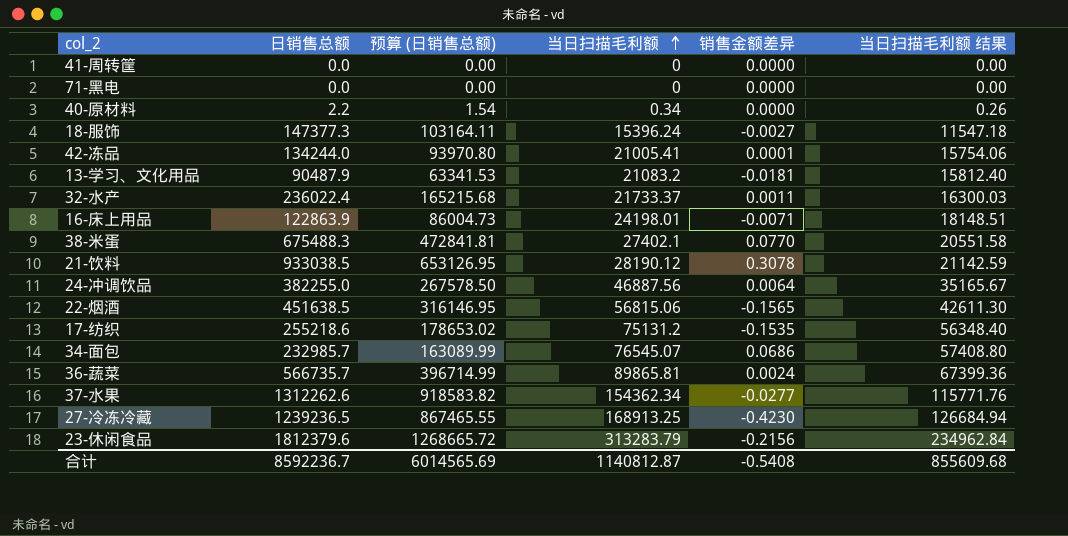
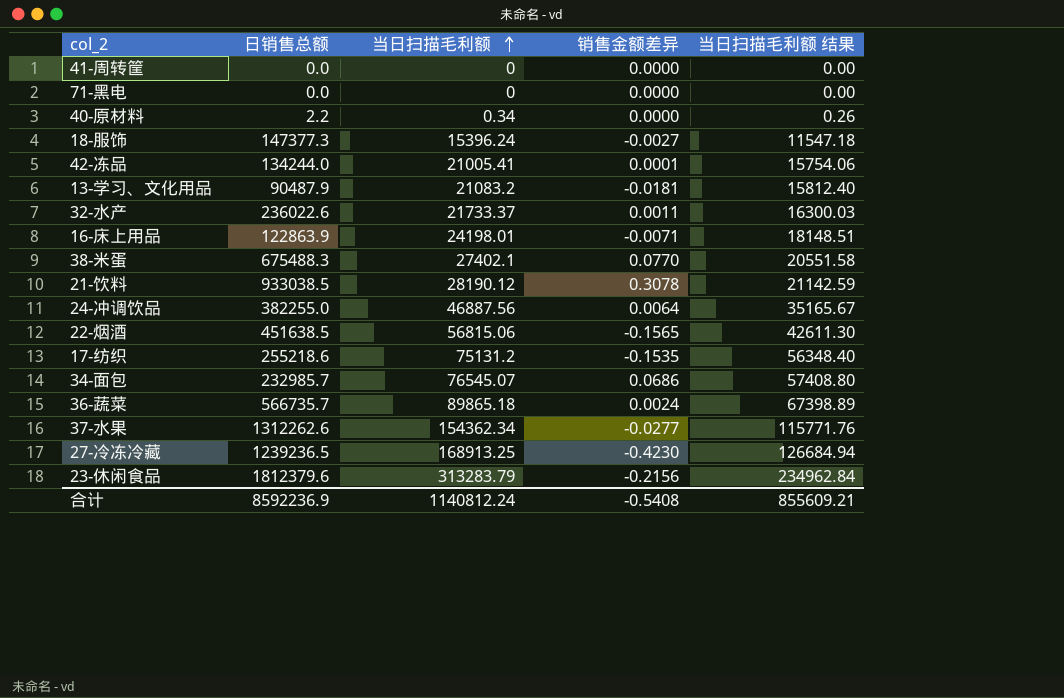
column 预算 (日销售总额) | formula: [日销售总额] * 0.7 -> none
32-水产 | 日销售总额: 236022.4 -> 236022.6
36-蔬菜 | 当日扫描毛利额: 89865.81 -> 89865.18
36-蔬菜 | 当日扫描毛利额 结果: 67399.36 -> 67398.89
合计 | 日销售总额: 8592236.7 -> 8592236.9
合计 | 当日扫描毛利额: 1140812.87 -> 1140812.24
合计 | 当日扫描毛利额 结果: 855609.68 -> 855609.21

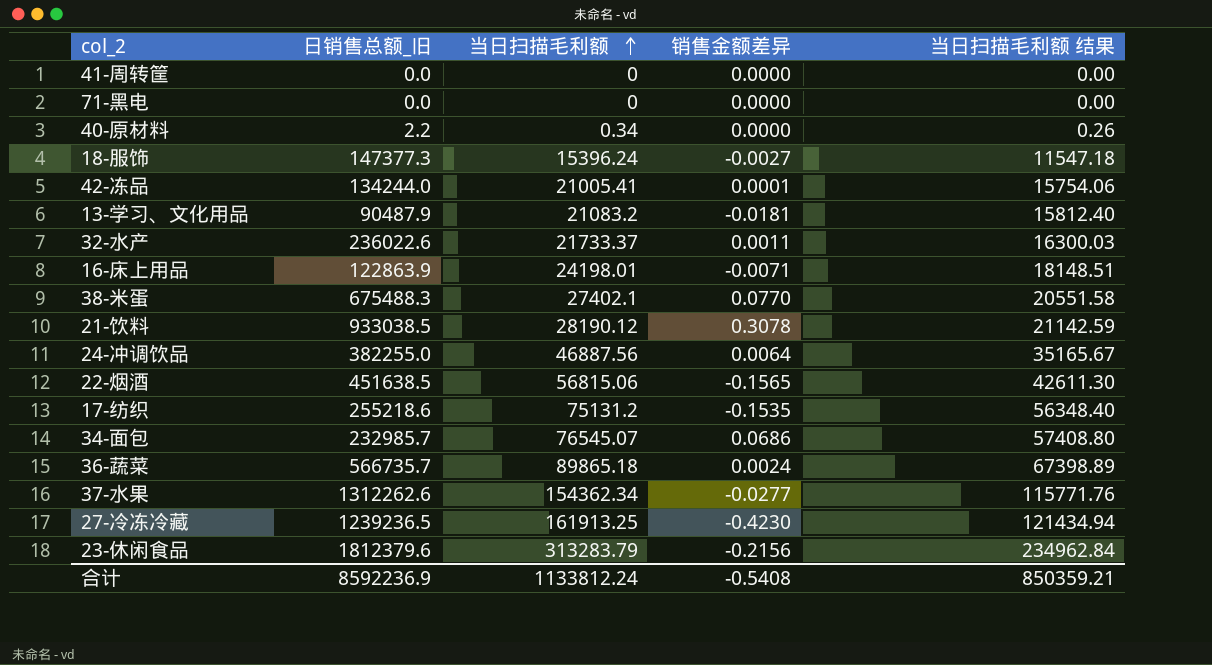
column name: 日销售总额 -> 日销售总额_旧
27-冷冻冷藏 | 当日扫描毛利额: 168913.25 -> 161913.25
27-冷冻冷藏 | 当日扫描毛利额 结果: 126684.94 -> 121434.94
合计 | 当日扫描毛利额: 1140812.24 -> 1133812.24
合计 | 当日扫描毛利额 结果: 855609.21 -> 850359.21

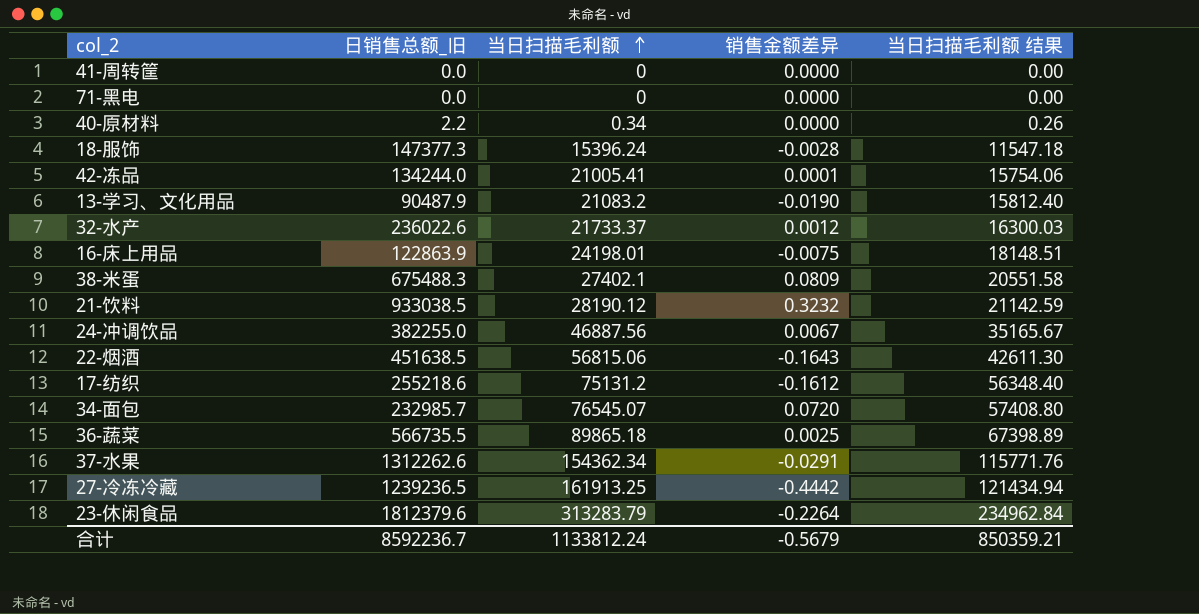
18-服饰 | 销售金额差异: -0.0027 -> -0.0028
13-学习、文化用品 | 销售金额差异: -0.0181 -> -0.0190
32-水产 | 销售金额差异: 0.0011 -> 0.0012
16-床上用品 | 销售金额差异: -0.0071 -> -0.0075
38-米蛋 | 销售金额差异: 0.0770 -> 0.0809
21-饮料 | 销售金额差异: 0.3078 -> 0.3232
24-冲调饮品 | 销售金额差异: 0.0064 -> 0.0067
22-烟酒 | 销售金额差异: -0.1565 -> -0.1643
17-纺织 | 销售金额差异: -0.1535 -> -0.1612
34-面包 | 销售金额差异: 0.0686 -> 0.0720
36-蔬菜 | 日销售总额_旧: 566735.7 -> 566735.5
36-蔬菜 | 销售金额差异: 0.0024 -> 0.0025
37-水果 | 销售金额差异: -0.0277 -> -0.0291
27-冷冻冷藏 | 销售金额差异: -0.4230 -> -0.4442
23-休闲食品 | 销售金额差异: -0.2156 -> -0.2264
合计 | 日销售总额_旧: 8592236.9 -> 8592236.7
合计 | 销售金额差异: -0.5408 -> -0.5679

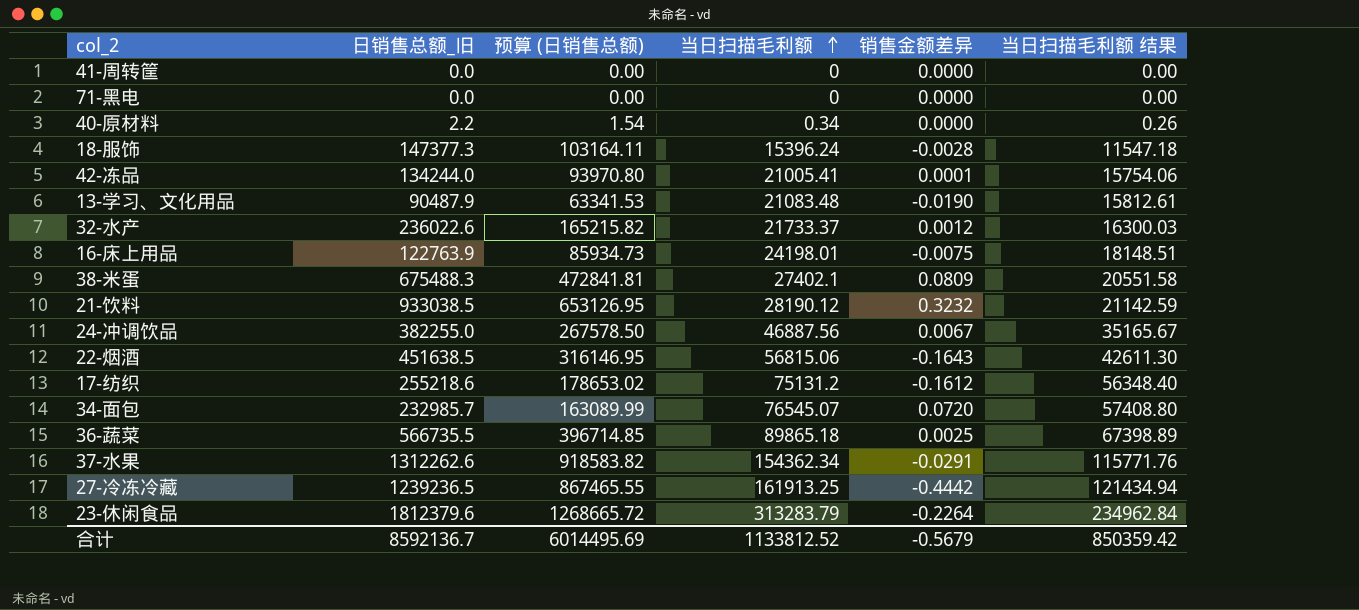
column 预算 (日销售总额) | formula: none -> [日销售总额_旧] * 0.7
13-学习、文化用品 | 当日扫描毛利额: 21083.2 -> 21083.48
13-学习、文化用品 | 当日扫描毛利额 结果: 15812.40 -> 15812.61
16-床上用品 | 日销售总额_旧: 122863.9 -> 122763.9
合计 | 日销售总额_旧: 8592236.7 -> 8592136.7
合计 | 当日扫描毛利额: 1133812.24 -> 1133812.52
合计 | 当日扫描毛利额 结果: 850359.21 -> 850359.42

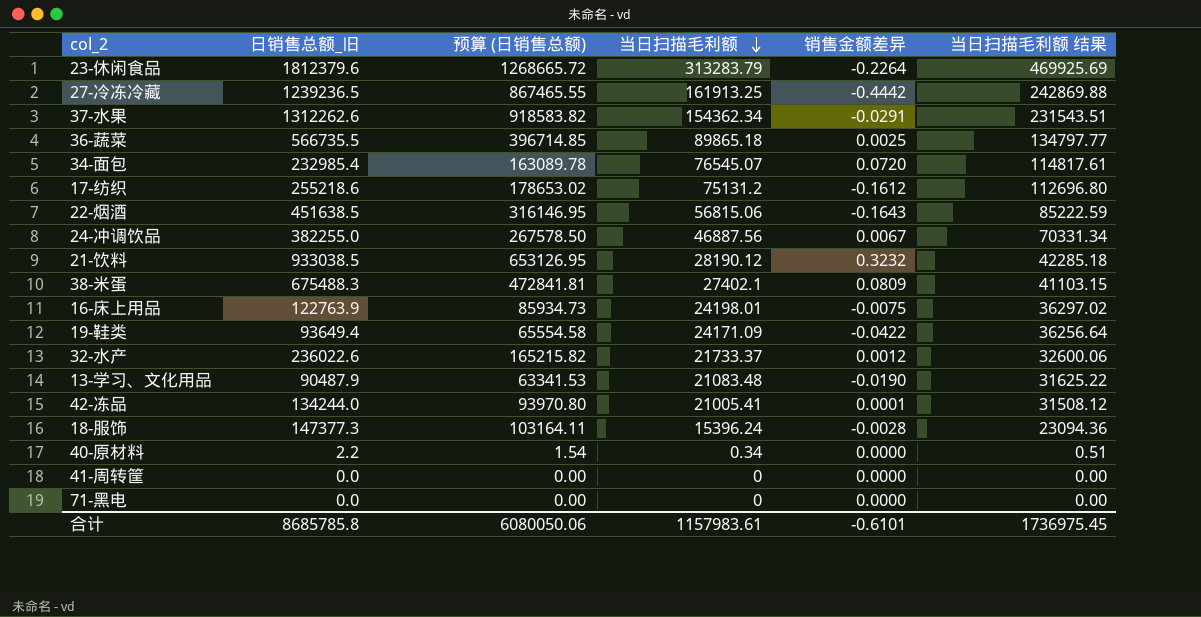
row order: 当日扫描毛利额 ascending -> 当日扫描毛利额 descending
column 当日扫描毛利额 结果 | formula: [当日扫描毛利额] * 0.75 -> [当日扫描毛利额] * 1.5
34-面包 | 日销售总额_旧: 232985.7 -> 232985.4
34-面包 | 预算 (日销售总额): 163089.99 -> 163089.78
row 19-鞋类: none -> 93649.4 | 65554.58 | 24171.09 | -0.0422 | 36256.64
合计 | 日销售总额_旧: 8592136.7 -> 8685785.8
合计 | 预算 (日销售总额): 6014495.69 -> 6080050.06
合计 | 当日扫描毛利额: 1133812.52 -> 1157983.61
合计 | 销售金额差异: -0.5679 -> -0.6101
合计 | 当日扫描毛利额 结果: 850359.42 -> 1736975.45

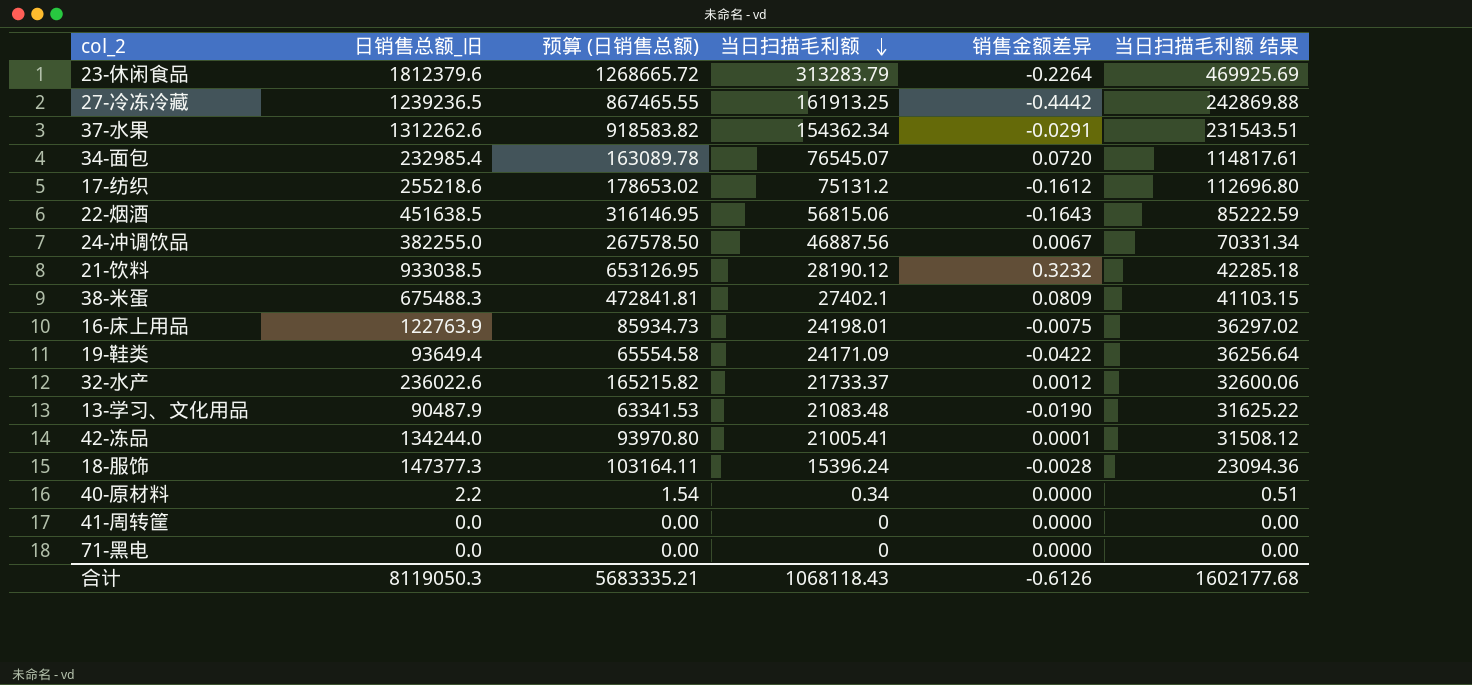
row 36-蔬菜: 566735.5 | 396714.85 | 89865.18 | 0.0025 | 134797.77 -> none
合计 | 日销售总额_旧: 8685785.8 -> 8119050.3
合计 | 预算 (日销售总额): 6080050.06 -> 5683335.21
合计 | 当日扫描毛利额: 1157983.61 -> 1068118.43
合计 | 销售金额差异: -0.6101 -> -0.6126
合计 | 当日扫描毛利额 结果: 1736975.45 -> 1602177.68

